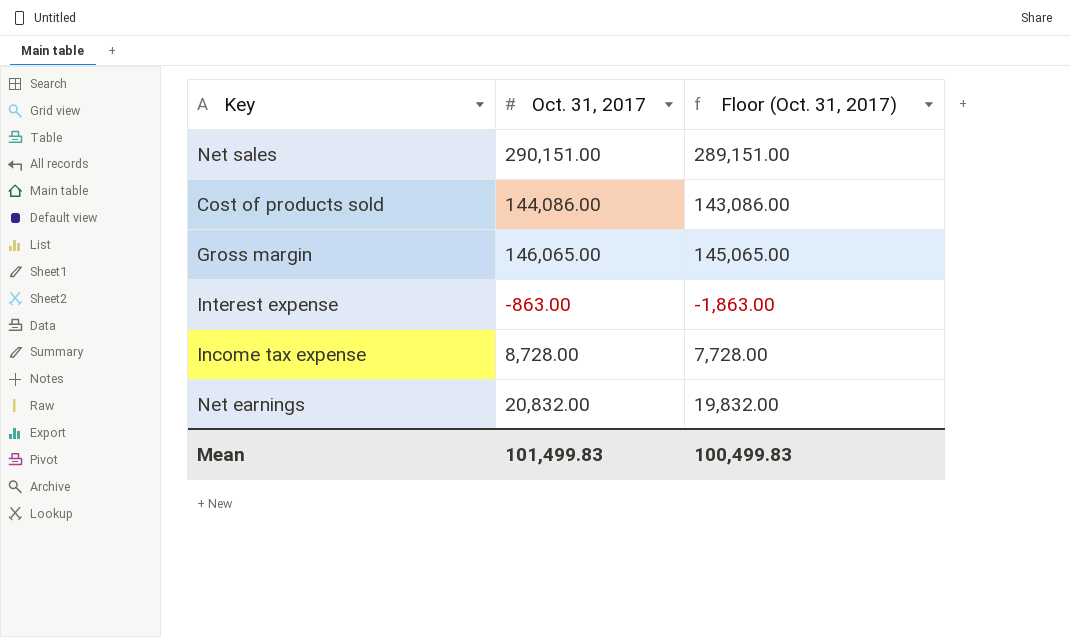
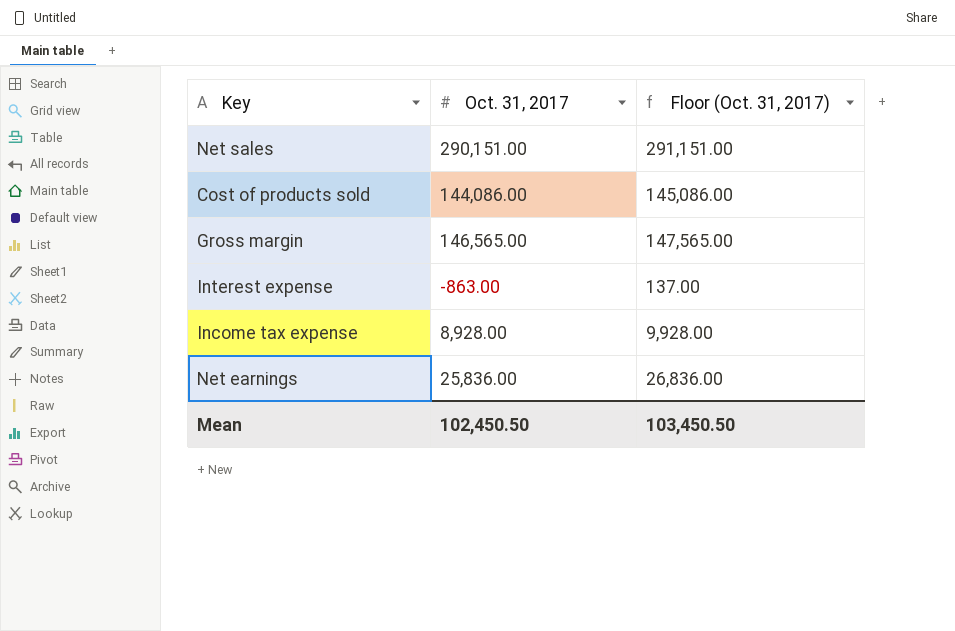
column Floor (Oct. 31, 2017) | formula: [Oct. 31, 2017] - 1000 -> [Oct. 31, 2017] + 1000
Gross margin | Oct. 31, 2017: 146,065.00 -> 146,565.00
Income tax expense | Oct. 31, 2017: 8,728.00 -> 8,928.00
Net earnings | Oct. 31, 2017: 20,832.00 -> 25,836.00
Mean | Oct. 31, 2017: 101,499.83 -> 102,450.50
Mean | Floor (Oct. 31, 2017): 100,499.83 -> 103,450.50

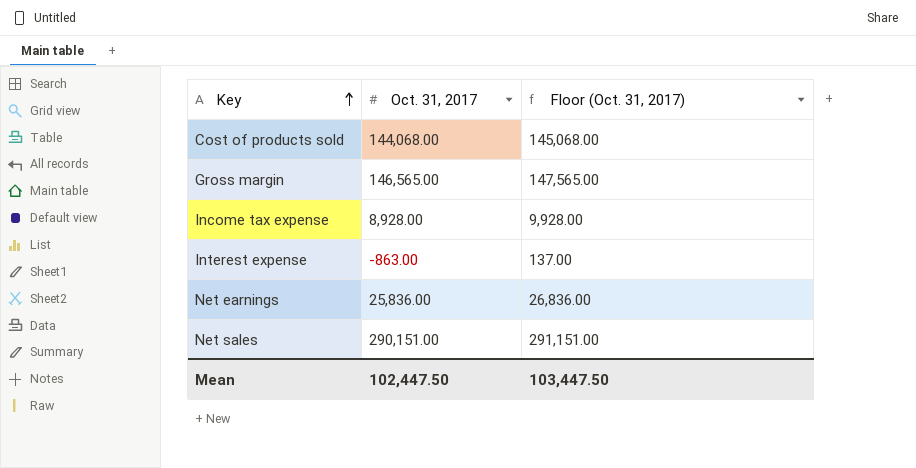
row order: none -> Key ascending
Cost of products sold | Oct. 31, 2017: 144,086.00 -> 144,068.00
Cost of products sold | Floor (Oct. 31, 2017): 145,086.00 -> 145,068.00
Mean | Oct. 31, 2017: 102,450.50 -> 102,447.50
Mean | Floor (Oct. 31, 2017): 103,450.50 -> 103,447.50

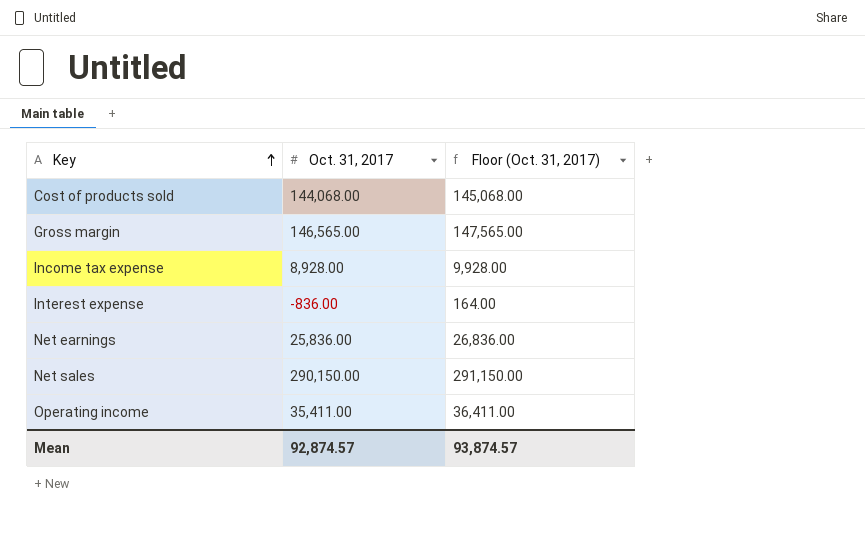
Interest expense | Oct. 31, 2017: -863.00 -> -836.00
Interest expense | Floor (Oct. 31, 2017): 137.00 -> 164.00
Net sales | Oct. 31, 2017: 290,151.00 -> 290,150.00
Net sales | Floor (Oct. 31, 2017): 291,151.00 -> 291,150.00
row Operating income: none -> 35,411.00 | 36,411.00
Mean | Oct. 31, 2017: 102,447.50 -> 92,874.57
Mean | Floor (Oct. 31, 2017): 103,447.50 -> 93,874.57

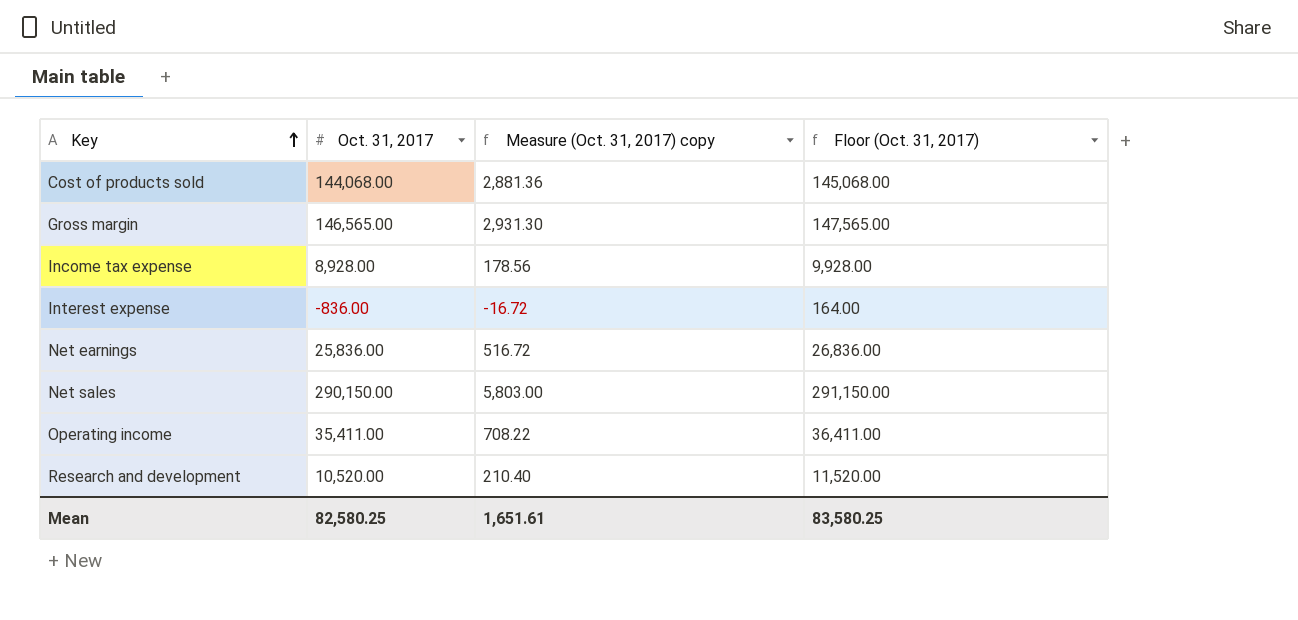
column Measure (Oct. 31, 2017) copy | formula: none -> [Oct. 31, 2017] * 0.02
row Research and development: none -> 10,520.00 | 210.40 | 11,520.00
Mean | Oct. 31, 2017: 92,874.57 -> 82,580.25
Mean | Floor (Oct. 31, 2017): 93,874.57 -> 83,580.25

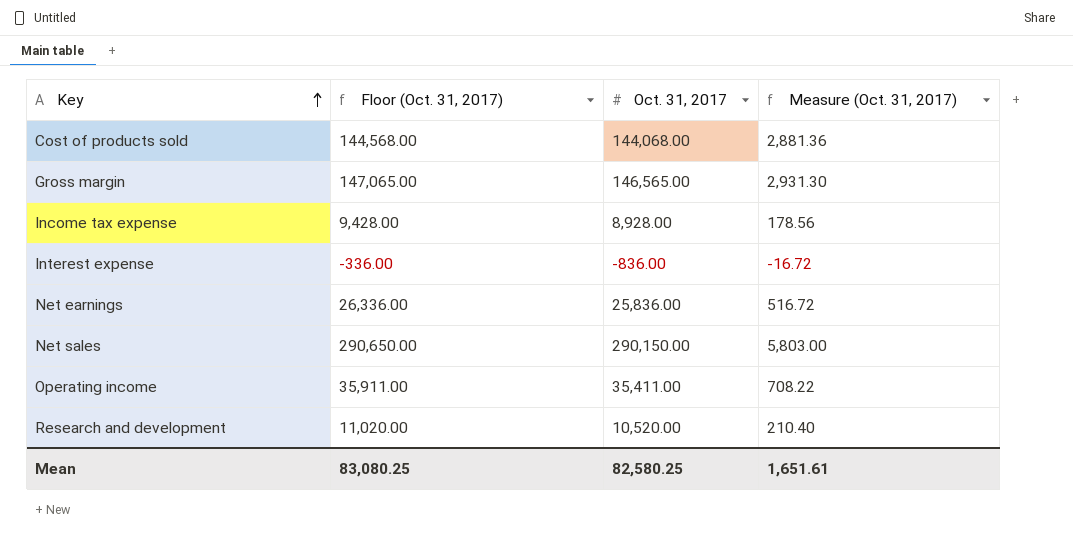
column Floor (Oct. 31, 2017) | formula: [Oct. 31, 2017] + 1000 -> [Oct. 31, 2017] + 500
column Floor (Oct. 31, 2017) | position: 4 -> 2
column name: Measure (Oct. 31, 2017) copy -> Measure (Oct. 31, 2017)
Mean | Floor (Oct. 31, 2017): 83,580.25 -> 83,080.25

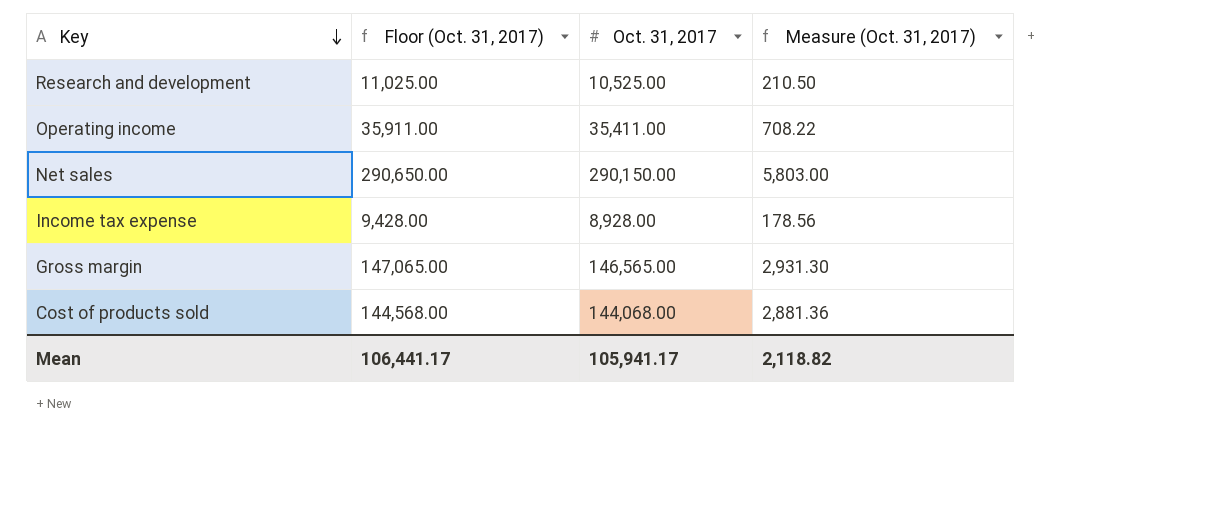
row order: Key ascending -> Key descending
row Interest expense: -336.00 | -836.00 | -16.72 -> none
row Net earnings: 26,336.00 | 25,836.00 | 516.72 -> none
Research and development | Floor (Oct. 31, 2017): 11,020.00 -> 11,025.00
Research and development | Oct. 31, 2017: 10,520.00 -> 10,525.00
Research and development | Measure (Oct. 31, 2017): 210.40 -> 210.50
Mean | Floor (Oct. 31, 2017): 83,080.25 -> 106,441.17
Mean | Oct. 31, 2017: 82,580.25 -> 105,941.17
Mean | Measure (Oct. 31, 2017): 1,651.61 -> 2,118.82

